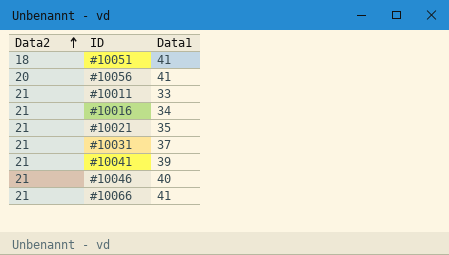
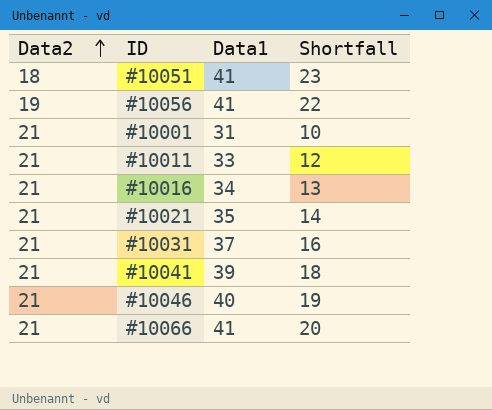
column Shortfall | formula: none -> [Data1] - [Data2]
#10056 | Data2: 20 -> 19
row #10001: none -> 21 | 31 | 10

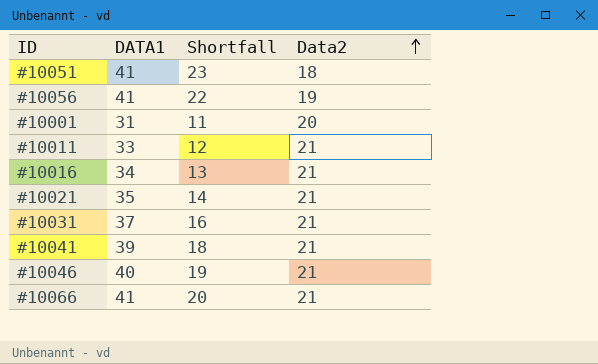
column name: Data1 -> DATA1
column Data2 | position: 1 -> 4
#10001 | Shortfall: 10 -> 11
#10001 | Data2: 21 -> 20

